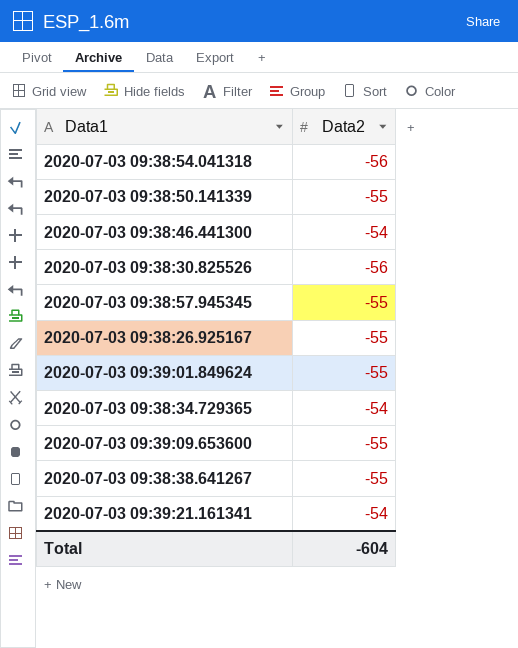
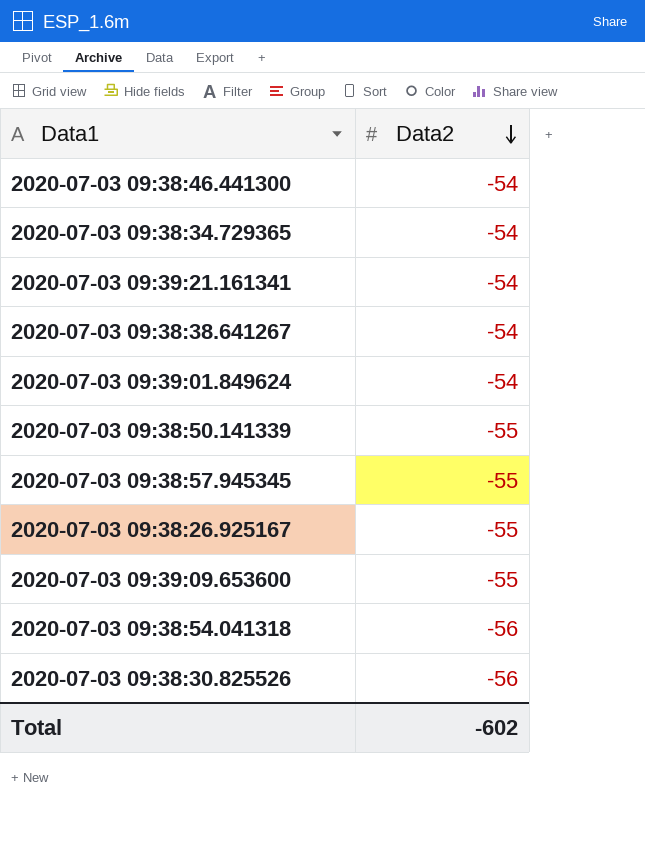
row order: none -> Data2 descending
2020-07-03 09:38:38.641267 | Data2: -55 -> -54
2020-07-03 09:39:01.849624 | Data2: -55 -> -54
Total | Data2: -604 -> -602

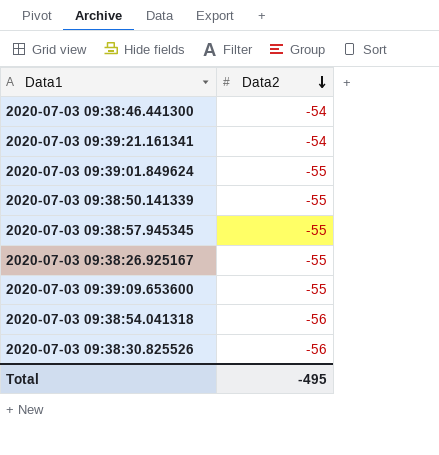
row 2020-07-03 09:38:34.729365: -54 -> none
row 2020-07-03 09:38:38.641267: -54 -> none
2020-07-03 09:39:01.849624 | Data2: -54 -> -55
Total | Data2: -602 -> -495

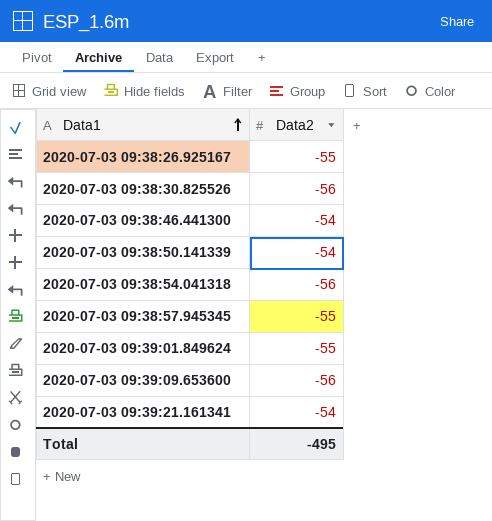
row order: Data2 descending -> Data1 ascending
2020-07-03 09:38:50.141339 | Data2: -55 -> -54
2020-07-03 09:39:09.653600 | Data2: -55 -> -56

